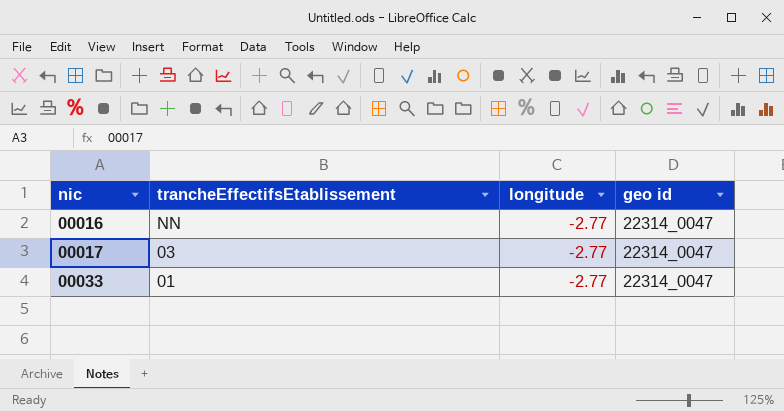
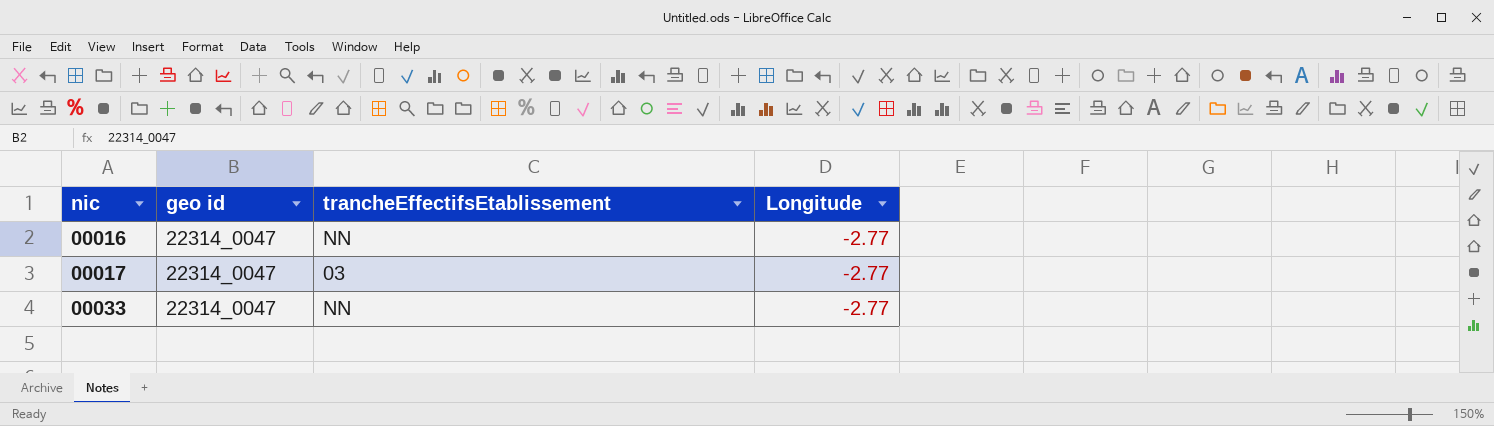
column geo id | position: 4 -> 2
column name: longitude -> Longitude
00033 | trancheEffectifsEtablissement: 01 -> NN

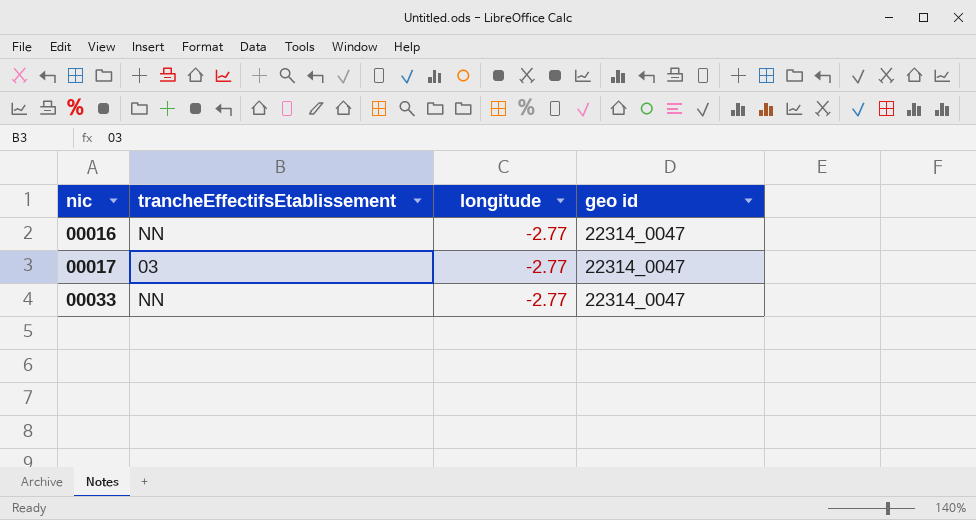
column name: Longitude -> longitude
column geo id | position: 2 -> 4

